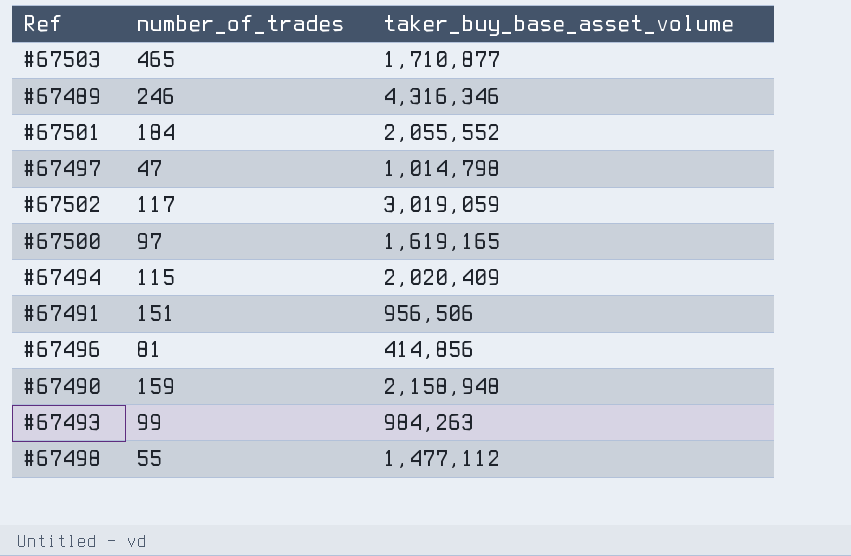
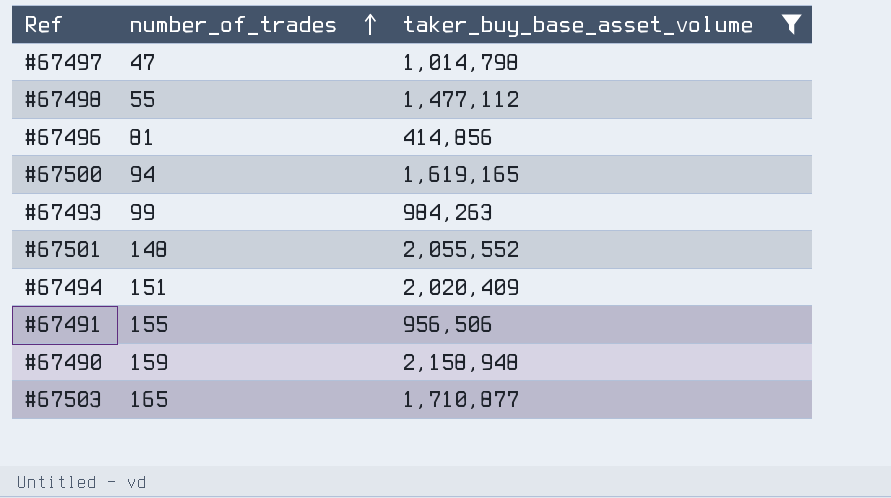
filter: none -> taker_buy_base_asset_volume <= 2,158,948
row order: none -> number_of_trades ascending
#67500 | number_of_trades: 97 -> 94
#67501 | number_of_trades: 184 -> 148
#67494 | number_of_trades: 115 -> 151
#67491 | number_of_trades: 151 -> 155
#67503 | number_of_trades: 465 -> 165

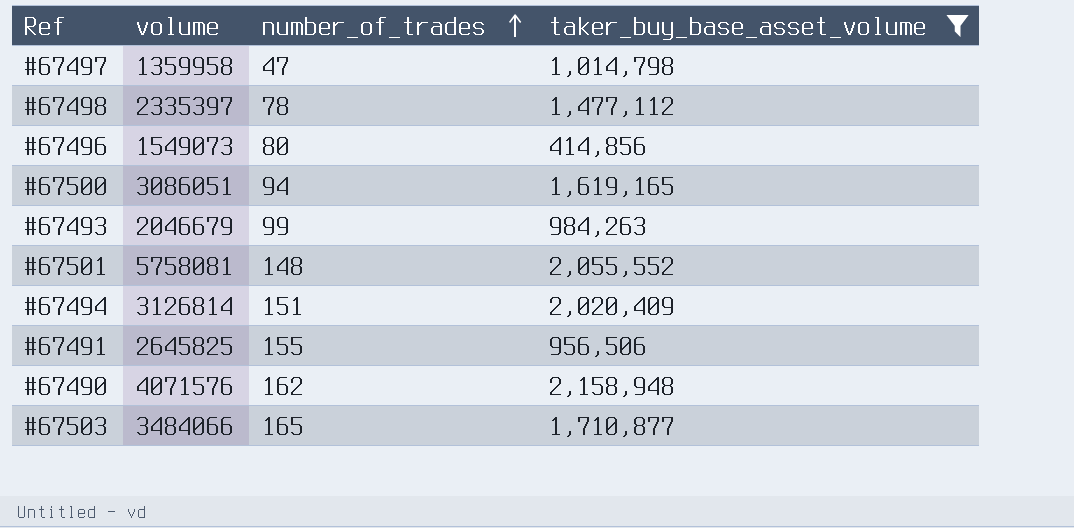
column volume | position: none -> 2
#67498 | number_of_trades: 55 -> 78
#67496 | number_of_trades: 81 -> 80
#67490 | number_of_trades: 159 -> 162

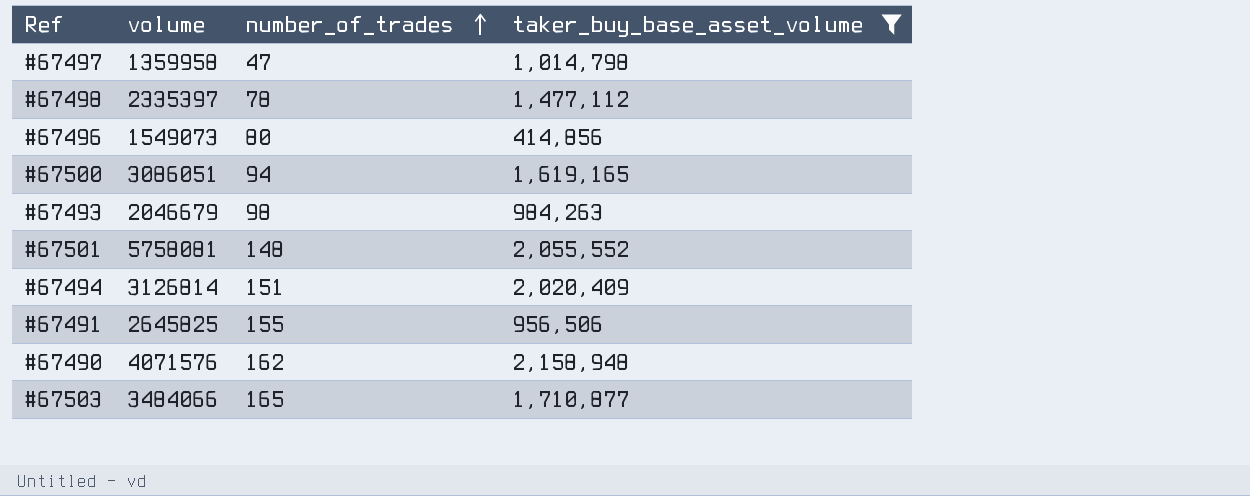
#67493 | number_of_trades: 99 -> 98

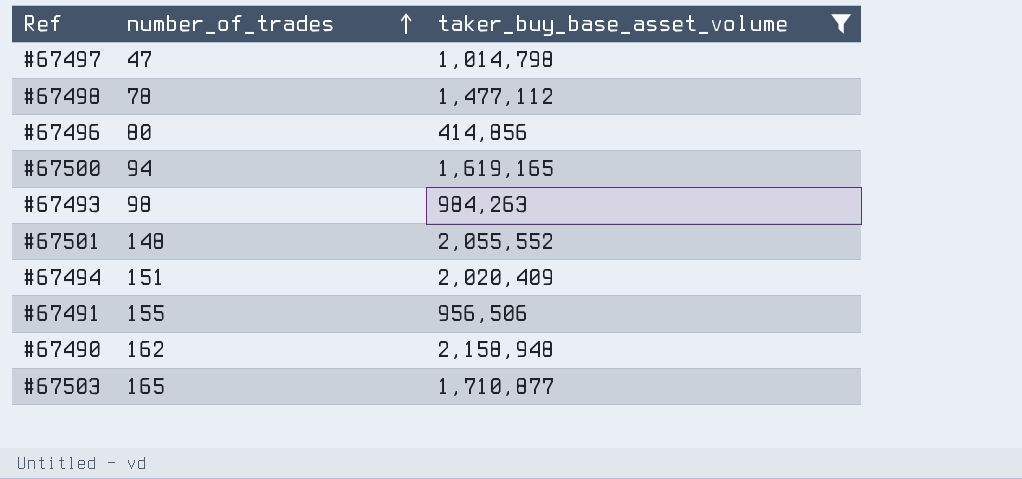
column volume | position: 2 -> none

